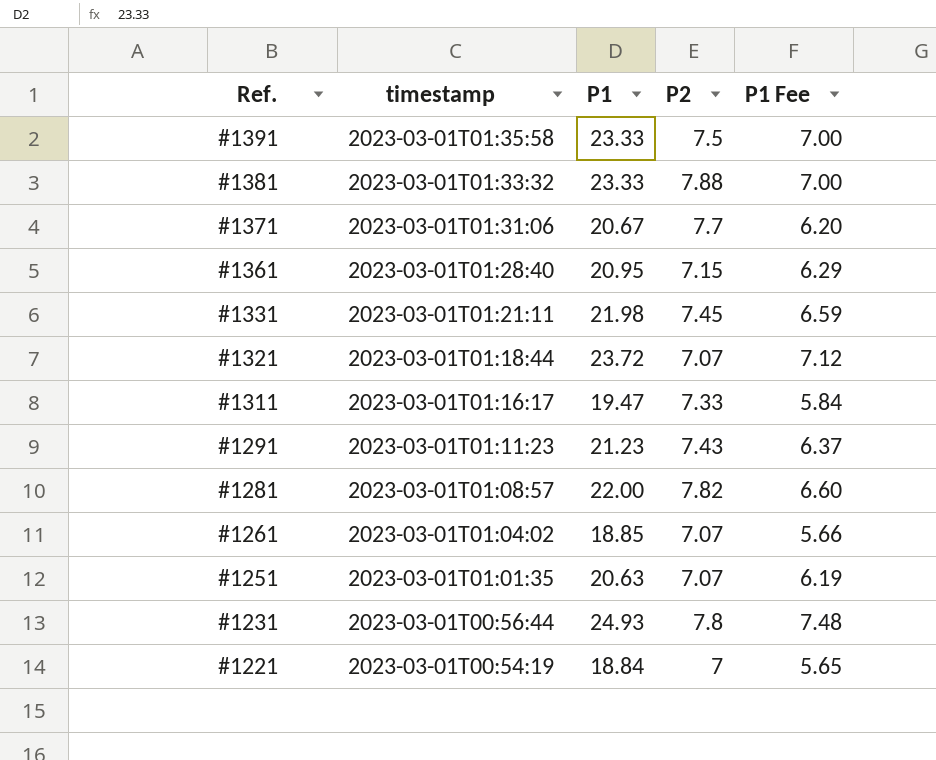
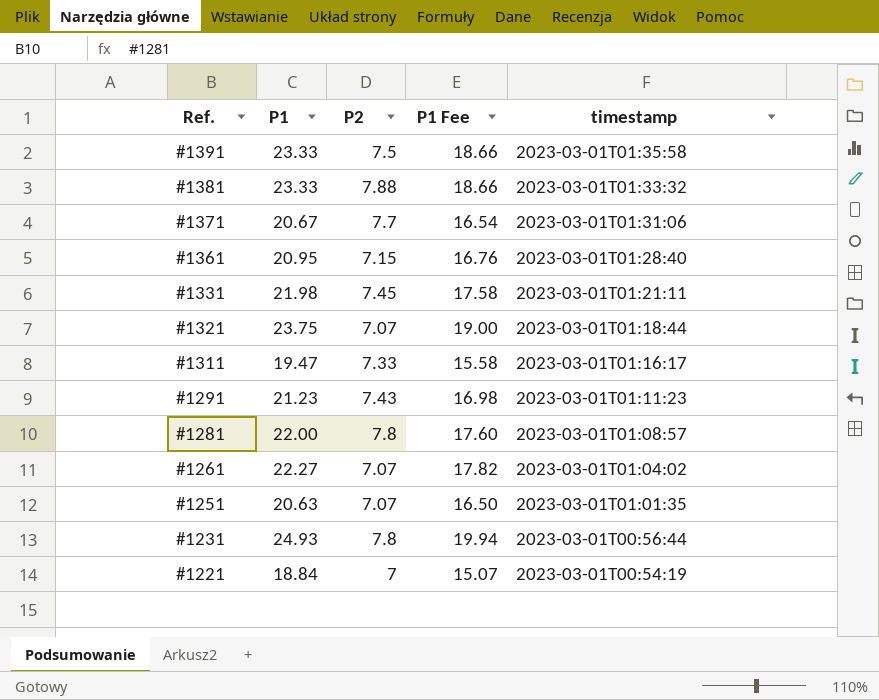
column P1 Fee | formula: [P1] * 0.3 -> [P1] * 0.8
column timestamp | position: 2 -> 5
#1321 | P1: 23.72 -> 23.75
#1281 | P2: 7.82 -> 7.8
#1261 | P1: 18.85 -> 22.27

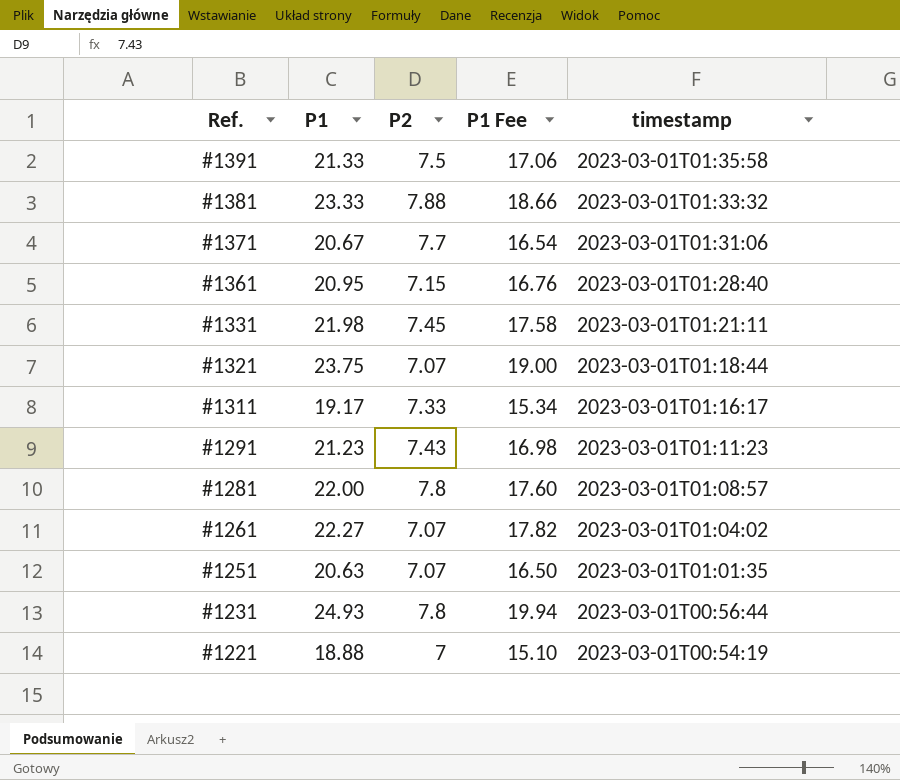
#1391 | P1: 23.33 -> 21.33
#1391 | P1 Fee: 18.66 -> 17.06
#1311 | P1: 19.47 -> 19.17
#1311 | P1 Fee: 15.58 -> 15.34
#1221 | P1: 18.84 -> 18.88
#1221 | P1 Fee: 15.07 -> 15.10

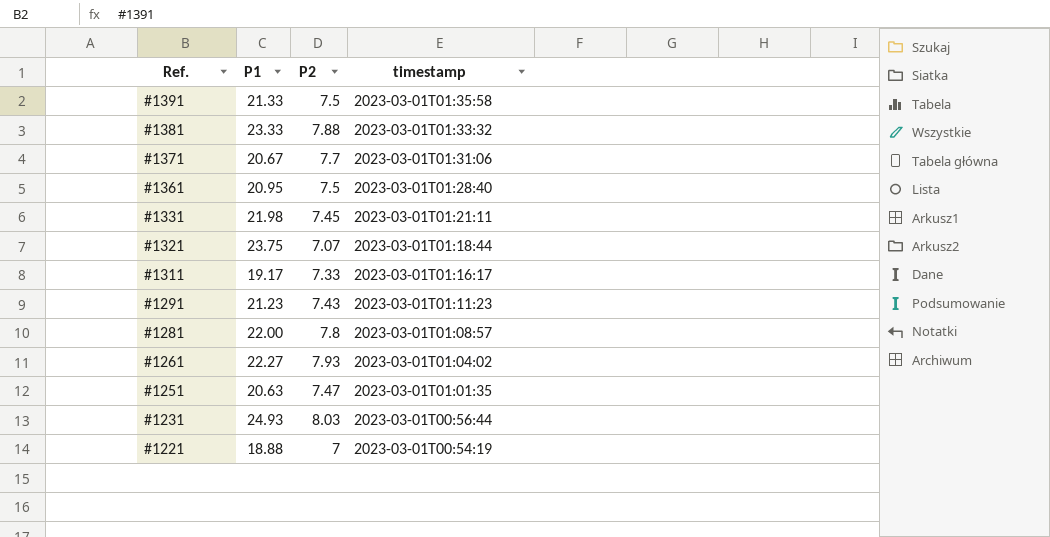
column P1 Fee | formula: [P1] * 0.8 -> none
#1361 | P2: 7.15 -> 7.5
#1261 | P2: 7.07 -> 7.93
#1251 | P2: 7.07 -> 7.47
#1231 | P2: 7.8 -> 8.03

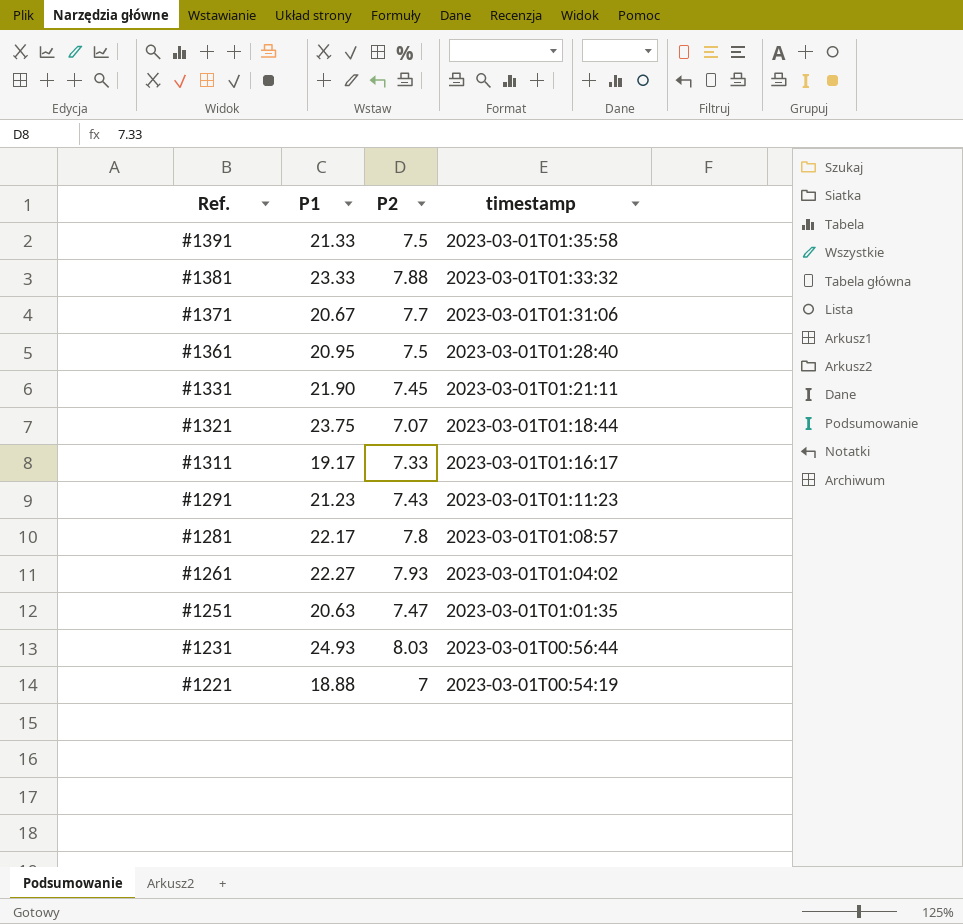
#1331 | P1: 21.98 -> 21.90
#1281 | P1: 22.00 -> 22.17

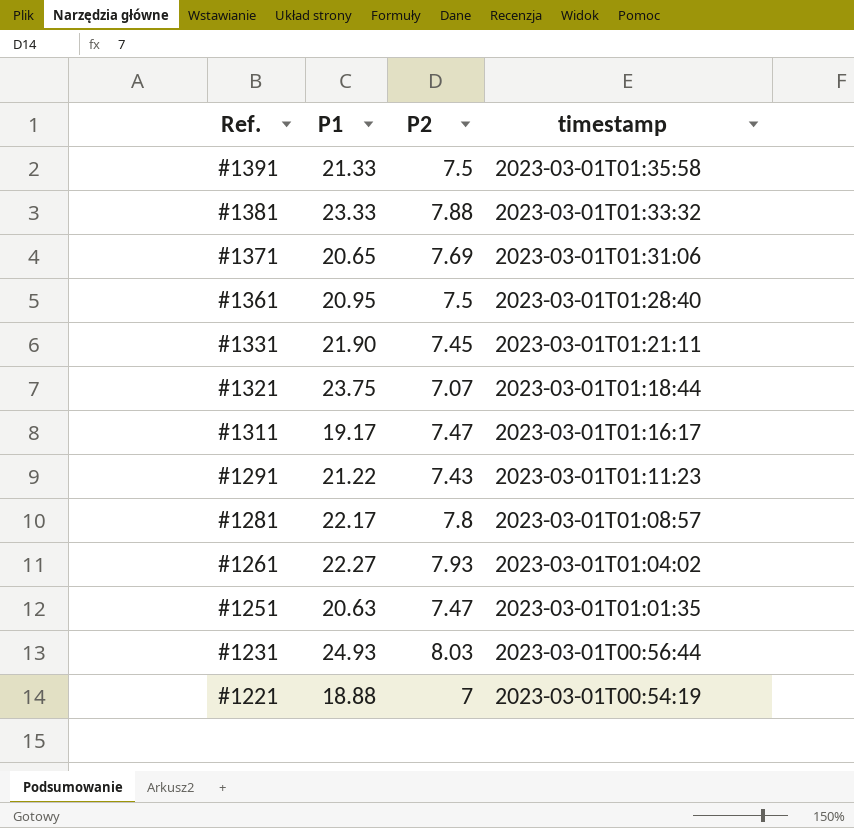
#1371 | P1: 20.67 -> 20.65
#1371 | P2: 7.7 -> 7.69
#1311 | P2: 7.33 -> 7.47
#1291 | P1: 21.23 -> 21.22

